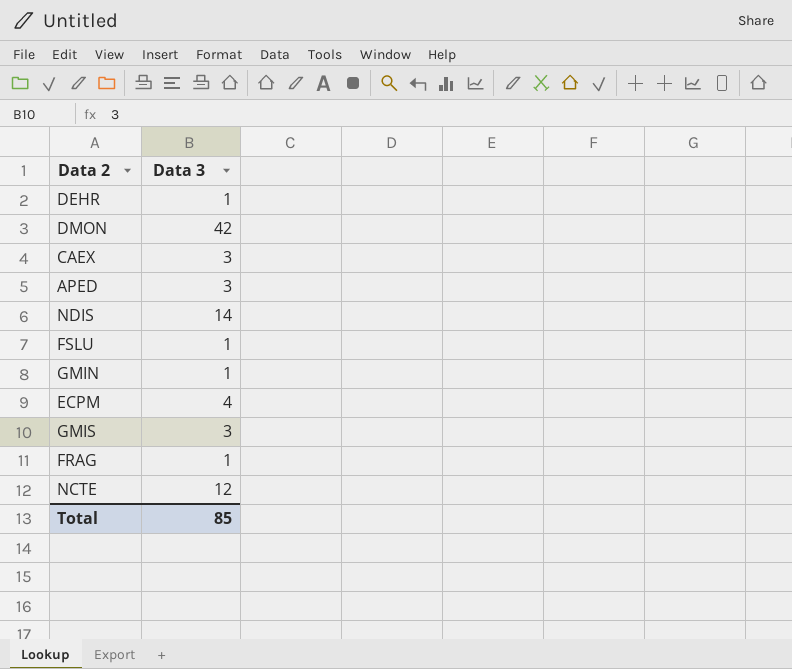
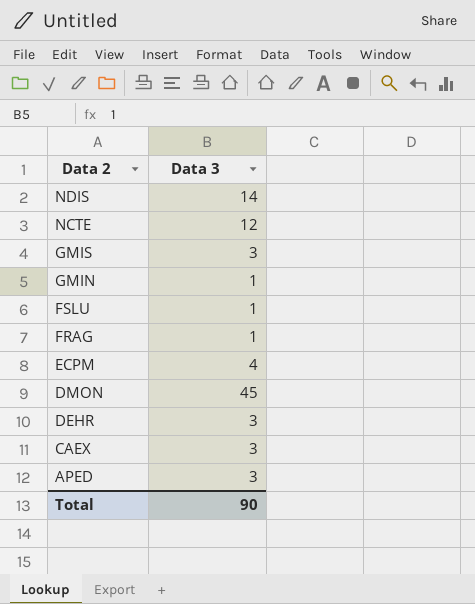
row order: none -> Data 2 descending
DMON | Data 3: 42 -> 45
DEHR | Data 3: 1 -> 3
Total | Data 3: 85 -> 90

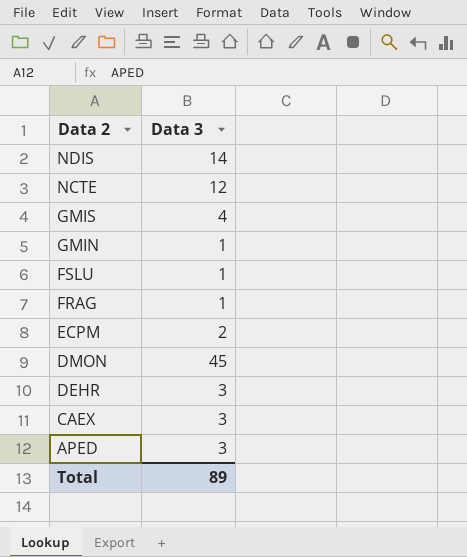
GMIS | Data 3: 3 -> 4
ECPM | Data 3: 4 -> 2
Total | Data 3: 90 -> 89

